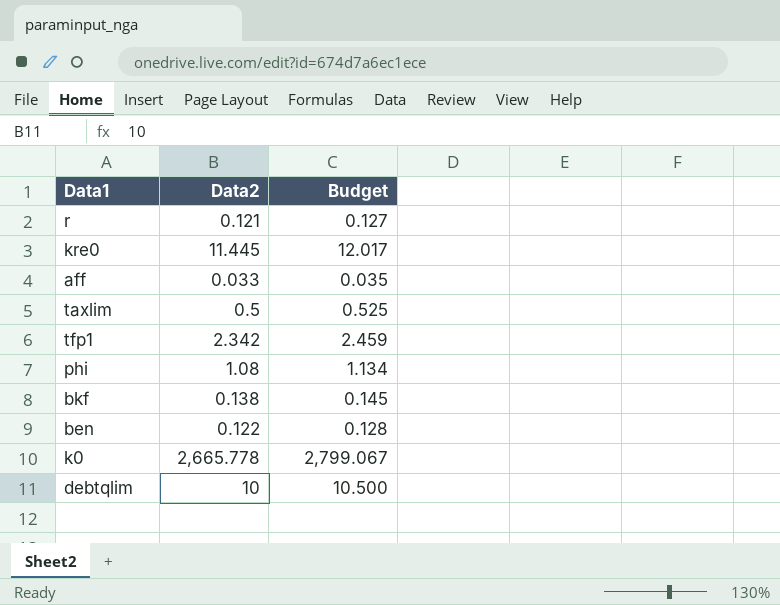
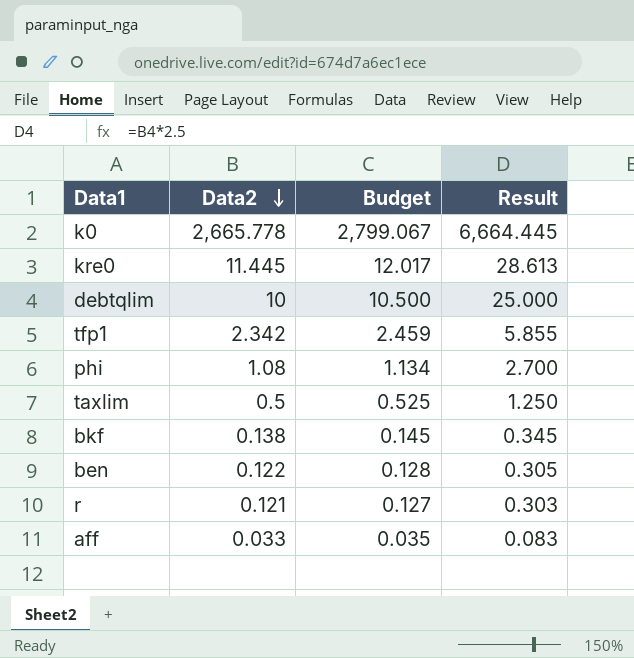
row order: none -> Data2 descending
column Result | formula: none -> [Data2] * 2.5

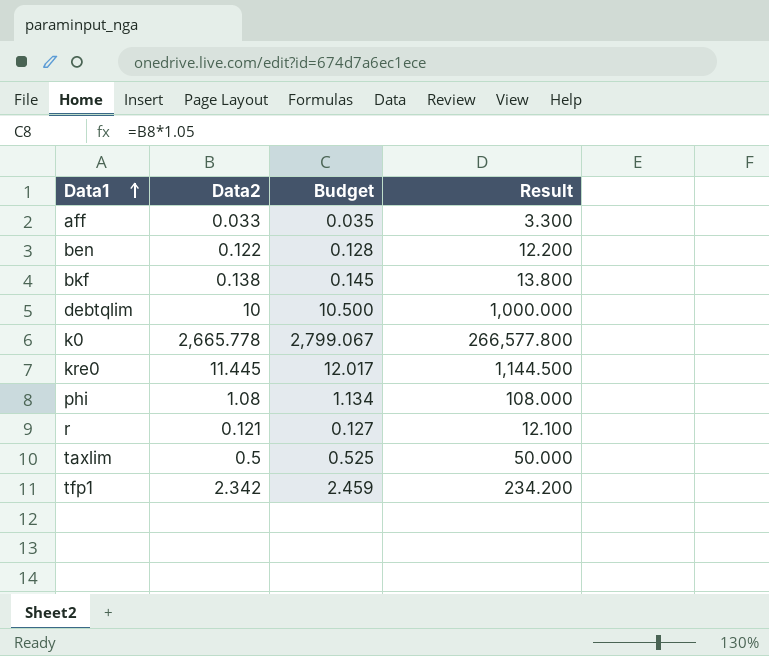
row order: Data2 descending -> Data1 ascending
column Result | formula: [Data2] * 2.5 -> [Data2] * 100

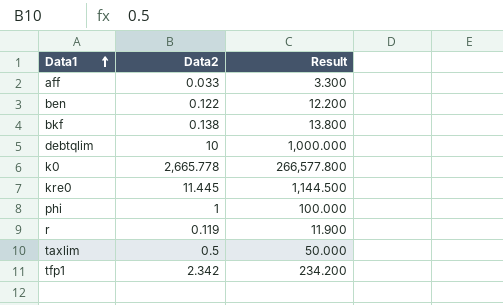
column Budget | formula: [Data2] * 1.05 -> none
phi | Data2: 1.08 -> 1
phi | Result: 108.000 -> 100.000
r | Data2: 0.121 -> 0.119
r | Result: 12.100 -> 11.900

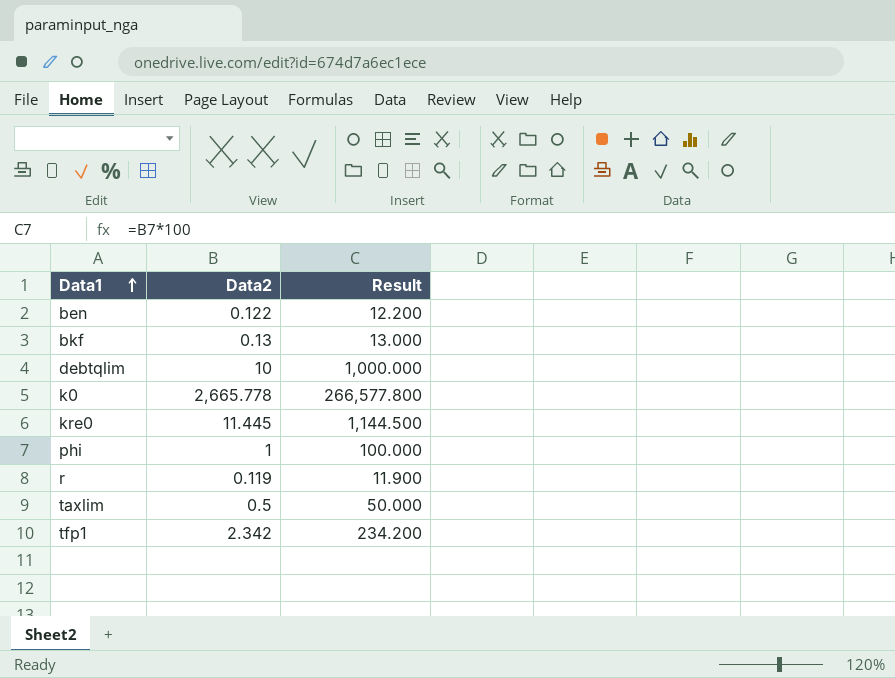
row aff: 0.033 | 3.300 -> none
bkf | Data2: 0.138 -> 0.13
bkf | Result: 13.800 -> 13.000

